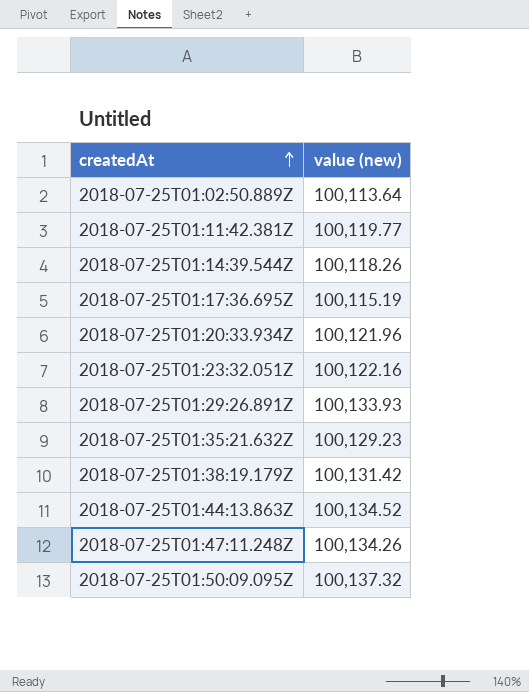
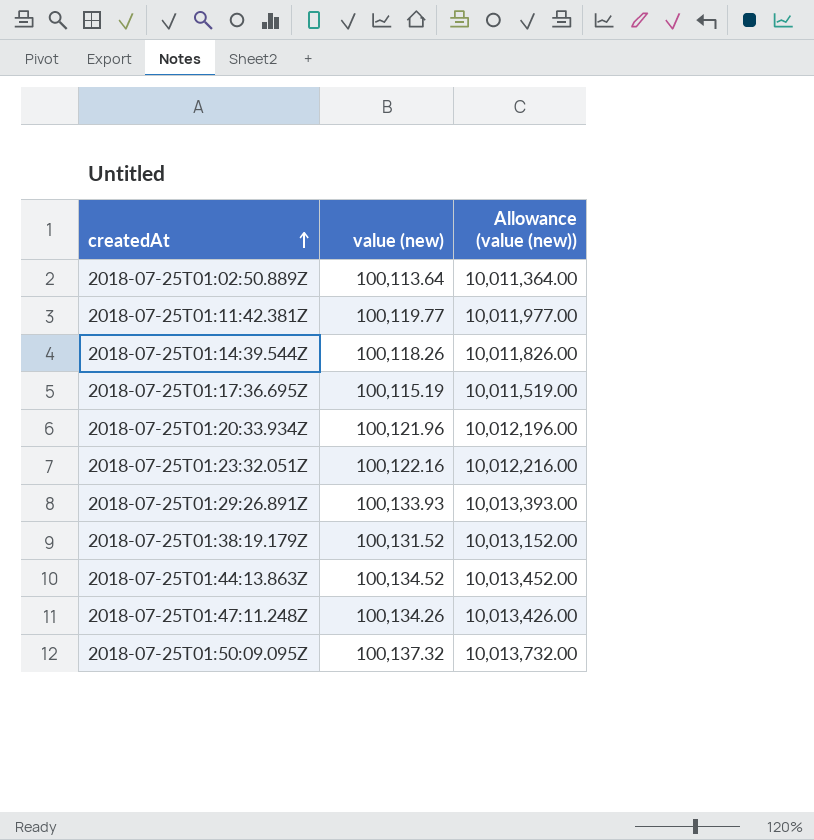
column Allowance (value (new)) | formula: none -> [value (new)] * 100
row 2018-07-25T01:35:21.632Z: 100,129.23 -> none
2018-07-25T01:38:19.179Z | value (new): 100,131.42 -> 100,131.52

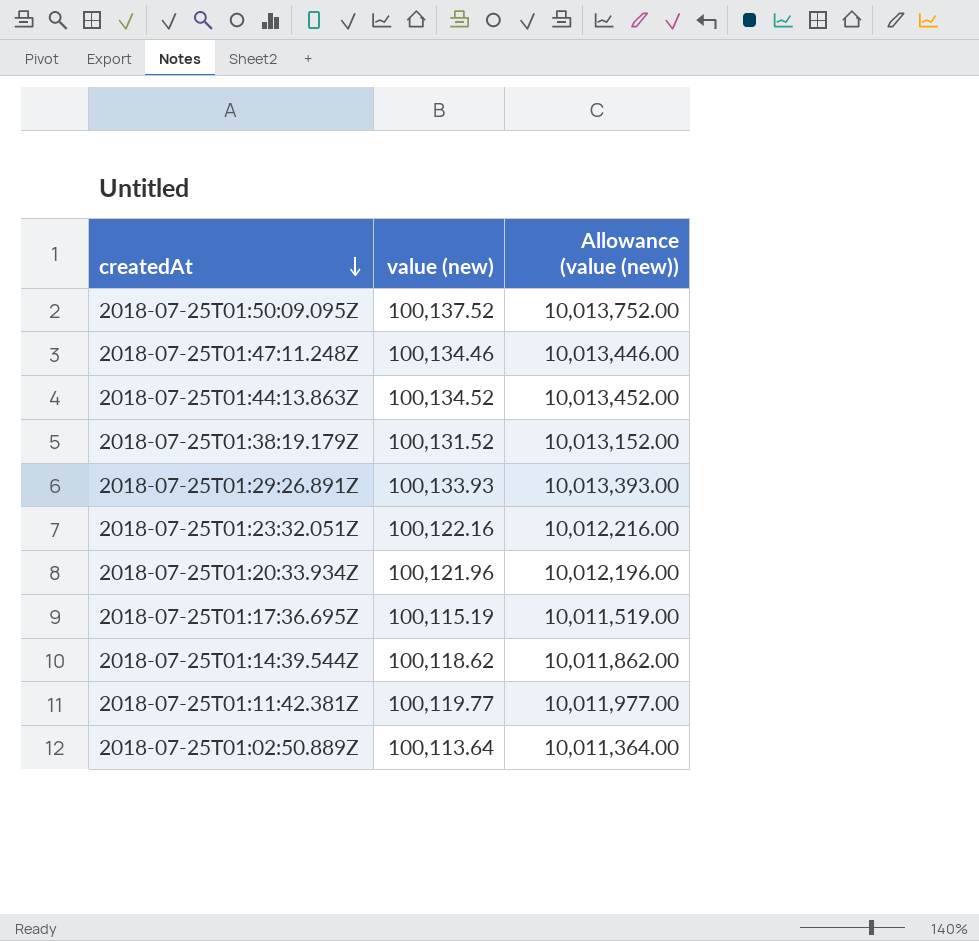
row order: createdAt ascending -> createdAt descending
2018-07-25T01:50:09.095Z | value (new): 100,137.32 -> 100,137.52
2018-07-25T01:50:09.095Z | Allowance (value (new)): 10,013,732.00 -> 10,013,752.00
2018-07-25T01:47:11.248Z | value (new): 100,134.26 -> 100,134.46
2018-07-25T01:47:11.248Z | Allowance (value (new)): 10,013,426.00 -> 10,013,446.00
2018-07-25T01:14:39.544Z | value (new): 100,118.26 -> 100,118.62
2018-07-25T01:14:39.544Z | Allowance (value (new)): 10,011,826.00 -> 10,011,862.00

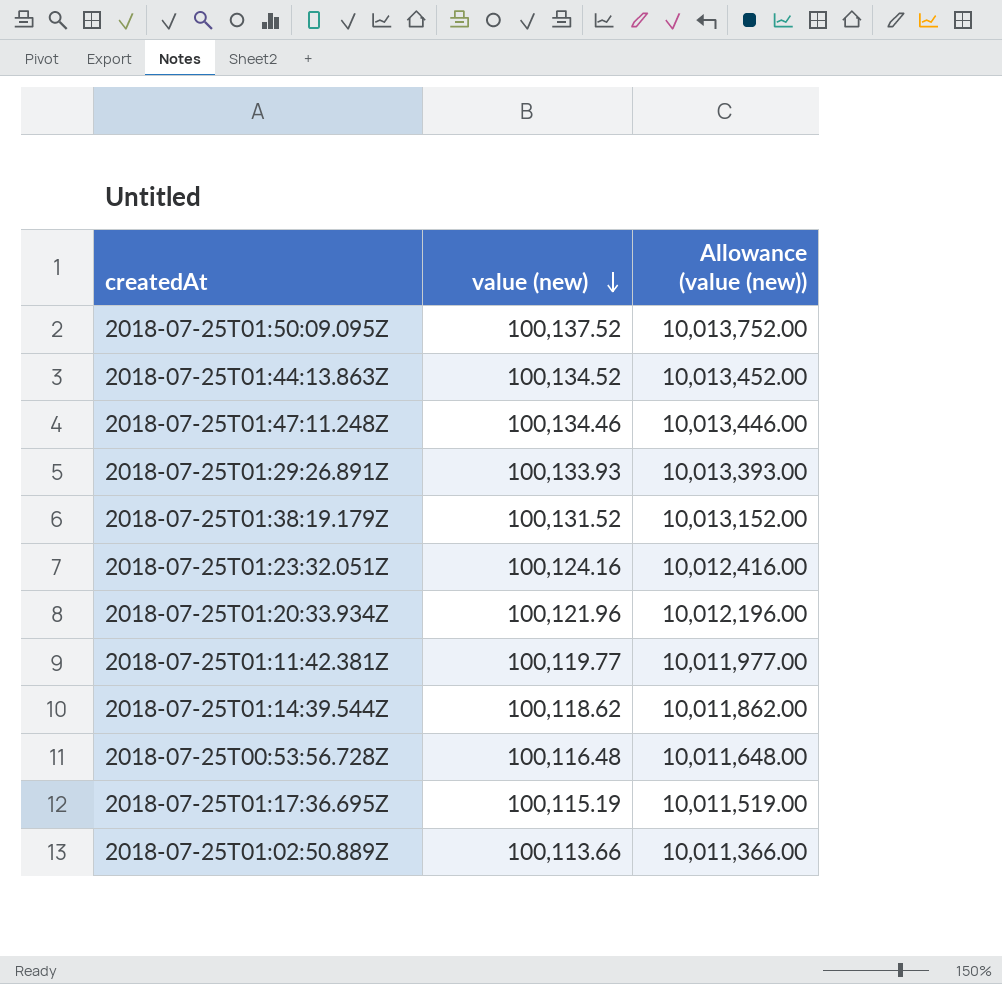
row order: createdAt descending -> value (new) descending
2018-07-25T01:23:32.051Z | value (new): 100,122.16 -> 100,124.16
2018-07-25T01:23:32.051Z | Allowance (value (new)): 10,012,216.00 -> 10,012,416.00
row 2018-07-25T00:53:56.728Z: none -> 100,116.48 | 10,011,648.00
2018-07-25T01:02:50.889Z | value (new): 100,113.64 -> 100,113.66
2018-07-25T01:02:50.889Z | Allowance (value (new)): 10,011,364.00 -> 10,011,366.00

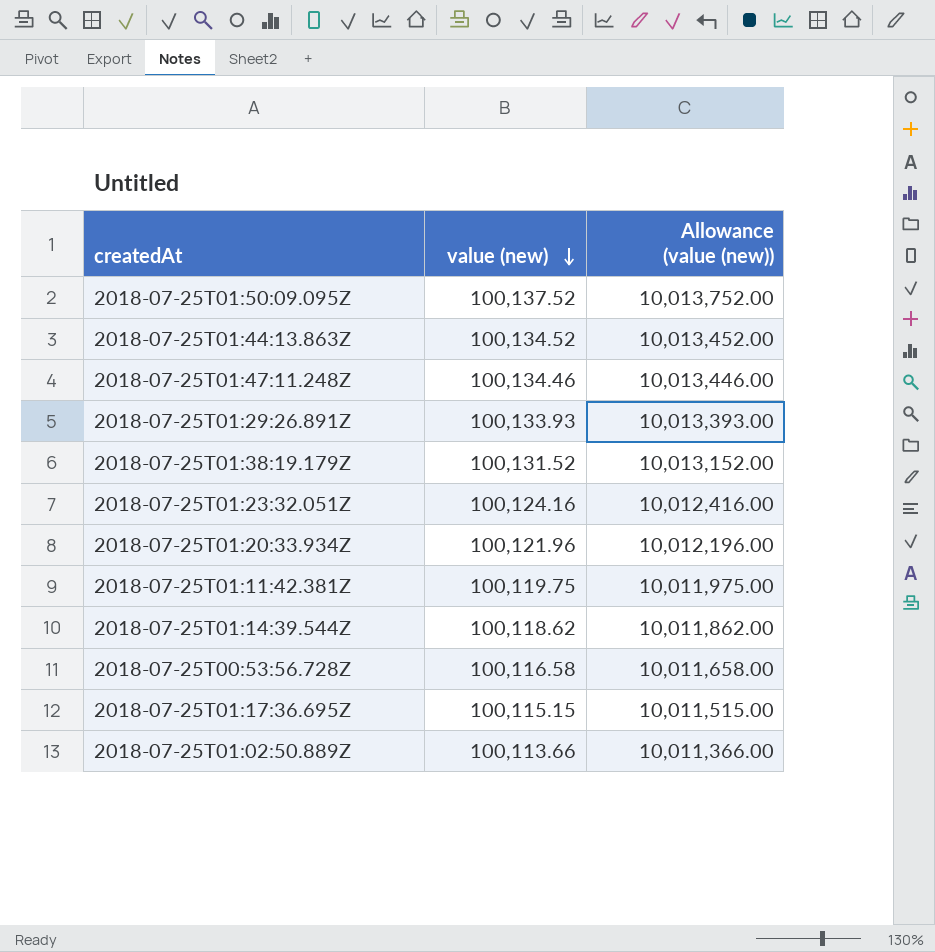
2018-07-25T01:11:42.381Z | value (new): 100,119.77 -> 100,119.75
2018-07-25T01:11:42.381Z | Allowance (value (new)): 10,011,977.00 -> 10,011,975.00
2018-07-25T00:53:56.728Z | value (new): 100,116.48 -> 100,116.58
2018-07-25T00:53:56.728Z | Allowance (value (new)): 10,011,648.00 -> 10,011,658.00
2018-07-25T01:17:36.695Z | value (new): 100,115.19 -> 100,115.15
2018-07-25T01:17:36.695Z | Allowance (value (new)): 10,011,519.00 -> 10,011,515.00

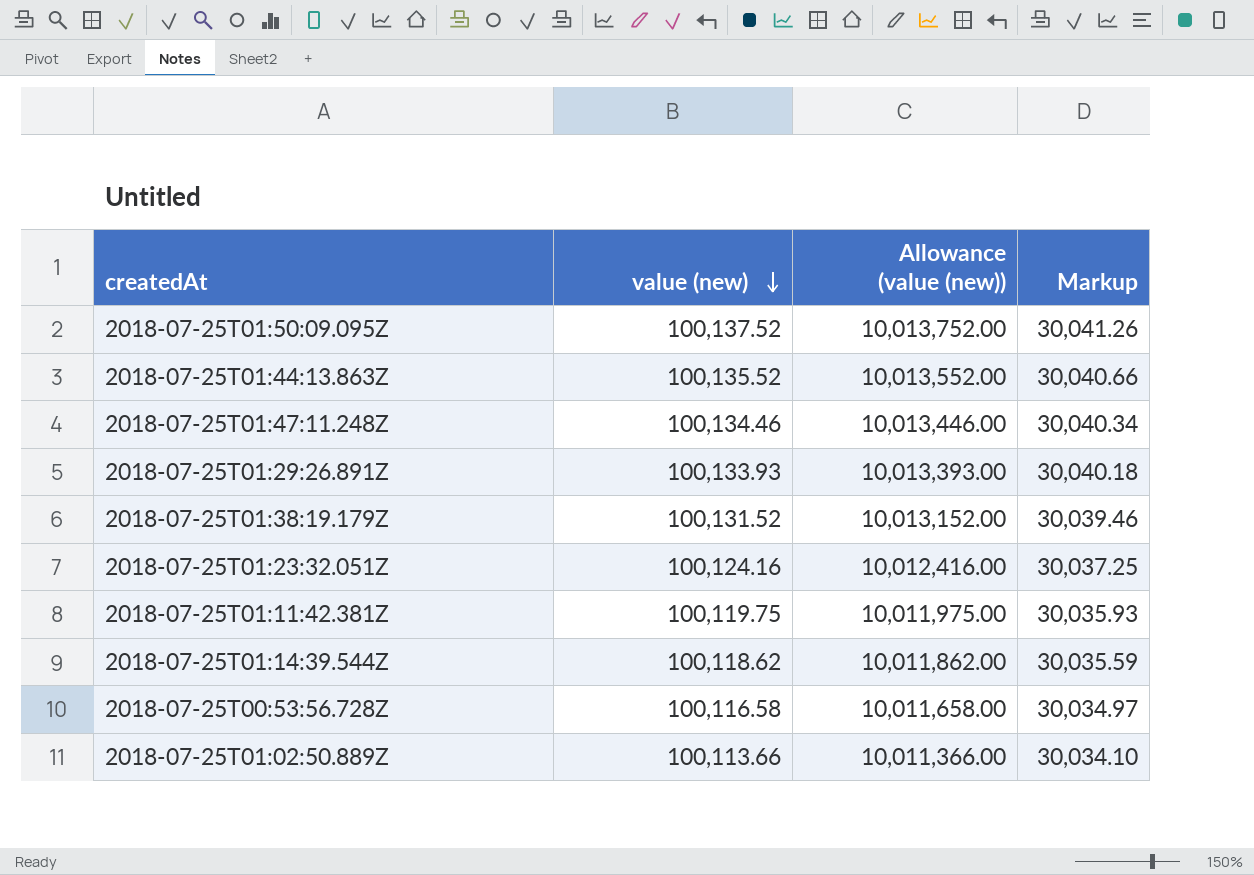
column Markup | formula: none -> [value (new)] * 0.3
row 2018-07-25T01:20:33.934Z: 100,121.96 | 10,012,196.00 -> none
row 2018-07-25T01:17:36.695Z: 100,115.15 | 10,011,515.00 -> none
2018-07-25T01:44:13.863Z | value (new): 100,134.52 -> 100,135.52
2018-07-25T01:44:13.863Z | Allowance (value (new)): 10,013,452.00 -> 10,013,552.00

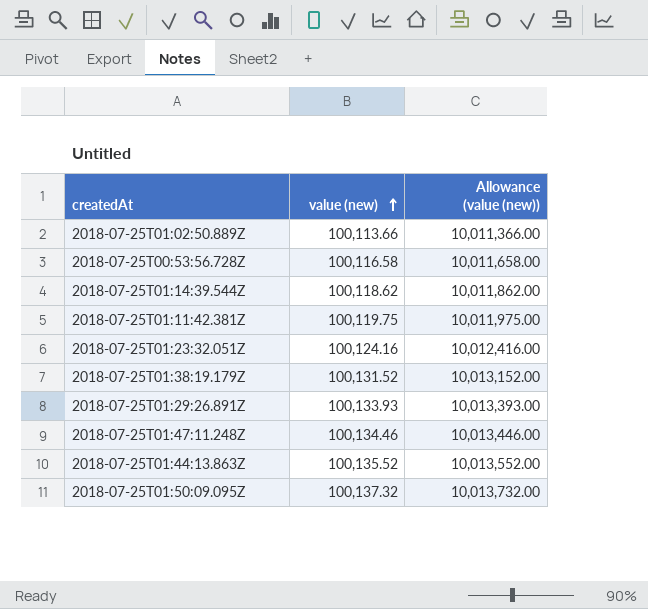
row order: value (new) descending -> value (new) ascending
column Markup | formula: [value (new)] * 0.3 -> none
2018-07-25T01:50:09.095Z | value (new): 100,137.52 -> 100,137.32
2018-07-25T01:50:09.095Z | Allowance (value (new)): 10,013,752.00 -> 10,013,732.00

